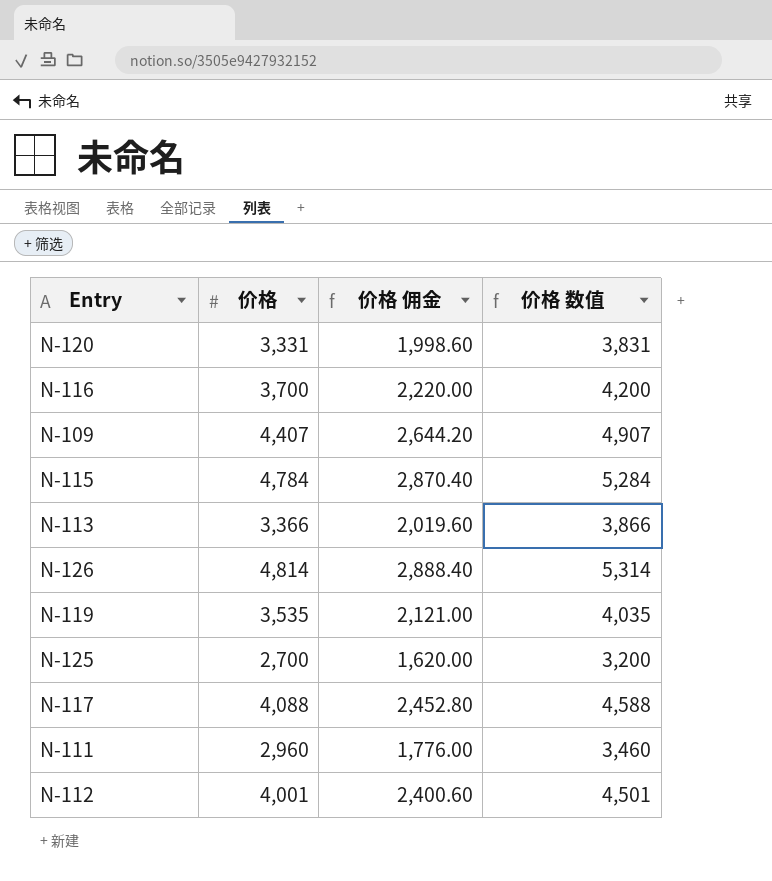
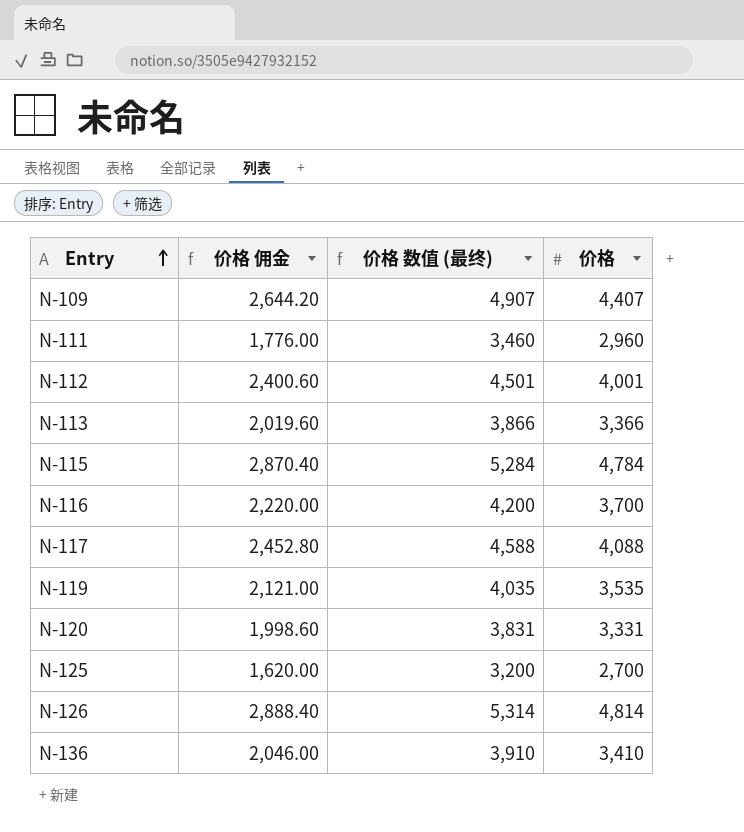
row order: none -> Entry ascending
column name: 价格 数值 -> 价格 数值 (最终)
column 价格 | position: 2 -> 4
row N-136: none -> 2,046.00 | 3,910 | 3,410

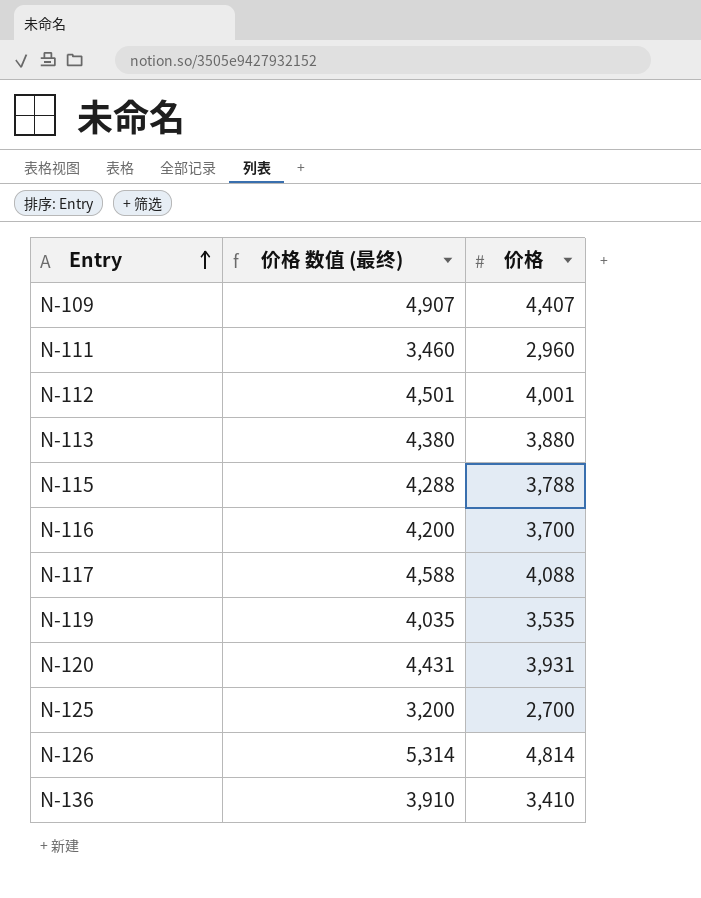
column 价格 佣金 | formula: [价格] * 0.6 -> none
N-113 | 价格 数值 (最终): 3,866 -> 4,380
N-113 | 价格: 3,366 -> 3,880
N-115 | 价格 数值 (最终): 5,284 -> 4,288
N-115 | 价格: 4,784 -> 3,788
N-120 | 价格 数值 (最终): 3,831 -> 4,431
N-120 | 价格: 3,331 -> 3,931

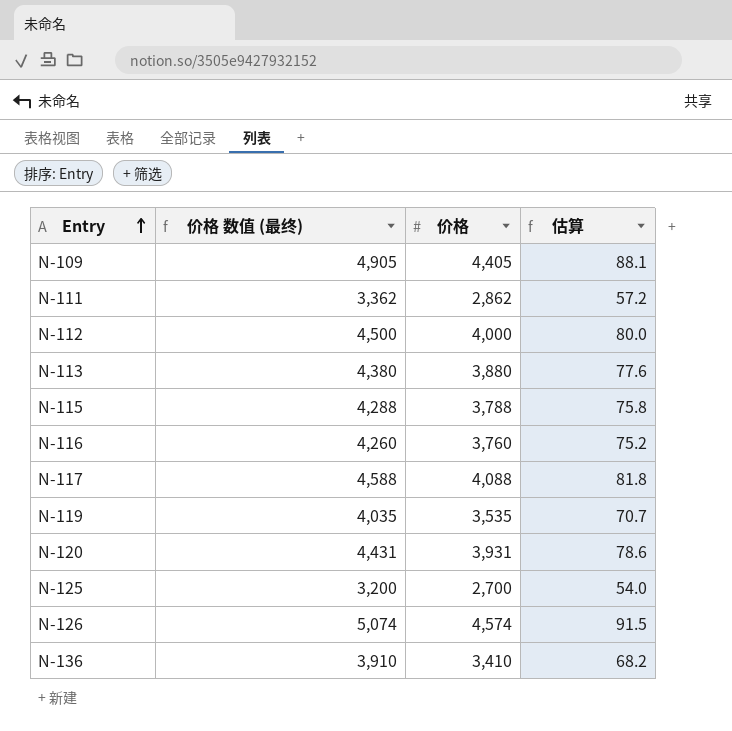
column 估算 | formula: none -> [价格] * 0.02
N-109 | 价格 数值 (最终): 4,907 -> 4,905
N-109 | 价格: 4,407 -> 4,405
N-111 | 价格 数值 (最终): 3,460 -> 3,362
N-111 | 价格: 2,960 -> 2,862
N-112 | 价格 数值 (最终): 4,501 -> 4,500
N-112 | 价格: 4,001 -> 4,000
N-116 | 价格 数值 (最终): 4,200 -> 4,260
N-116 | 价格: 3,700 -> 3,760
N-126 | 价格 数值 (最终): 5,314 -> 5,074
N-126 | 价格: 4,814 -> 4,574

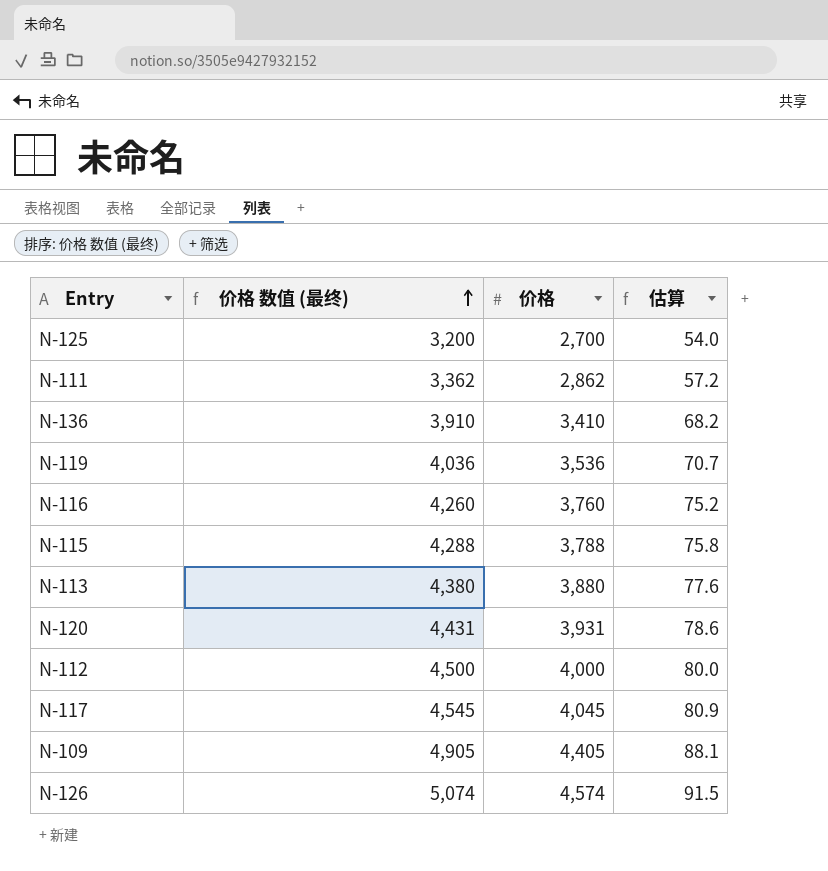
row order: Entry ascending -> 价格 数值 (最终) ascending
N-119 | 价格 数值 (最终): 4,035 -> 4,036
N-119 | 价格: 3,535 -> 3,536
N-117 | 价格 数值 (最终): 4,588 -> 4,545
N-117 | 价格: 4,088 -> 4,045
N-117 | 估算: 81.8 -> 80.9

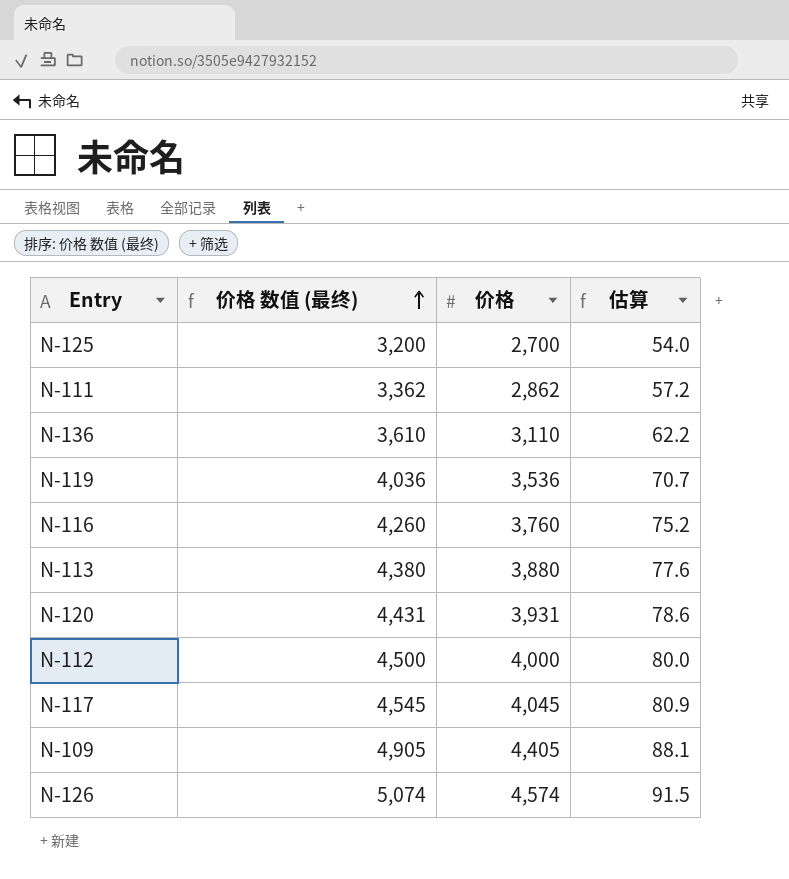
row N-115: 4,288 | 3,788 | 75.8 -> none
N-136 | 价格 数值 (最终): 3,910 -> 3,610
N-136 | 价格: 3,410 -> 3,110
N-136 | 估算: 68.2 -> 62.2

